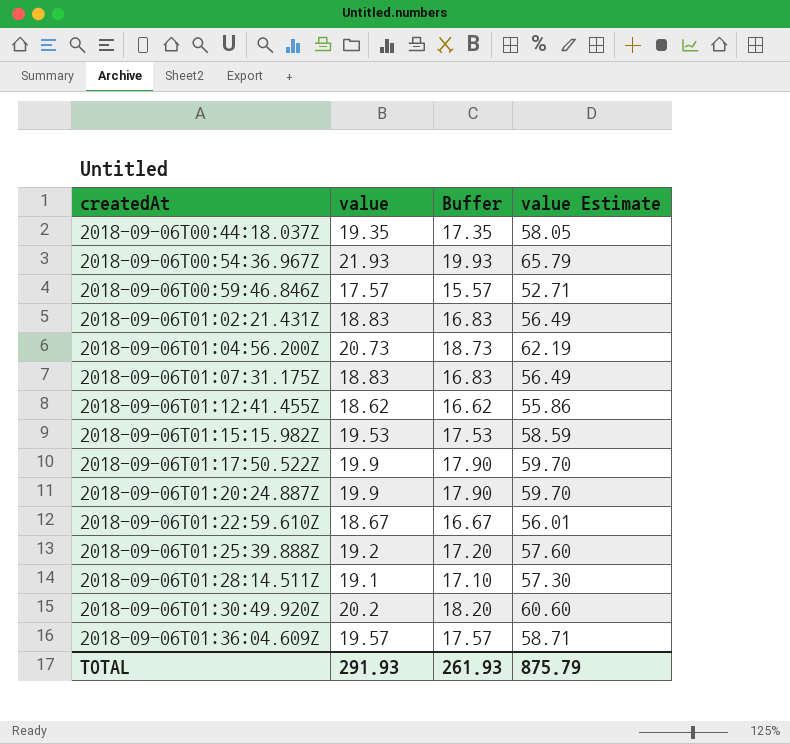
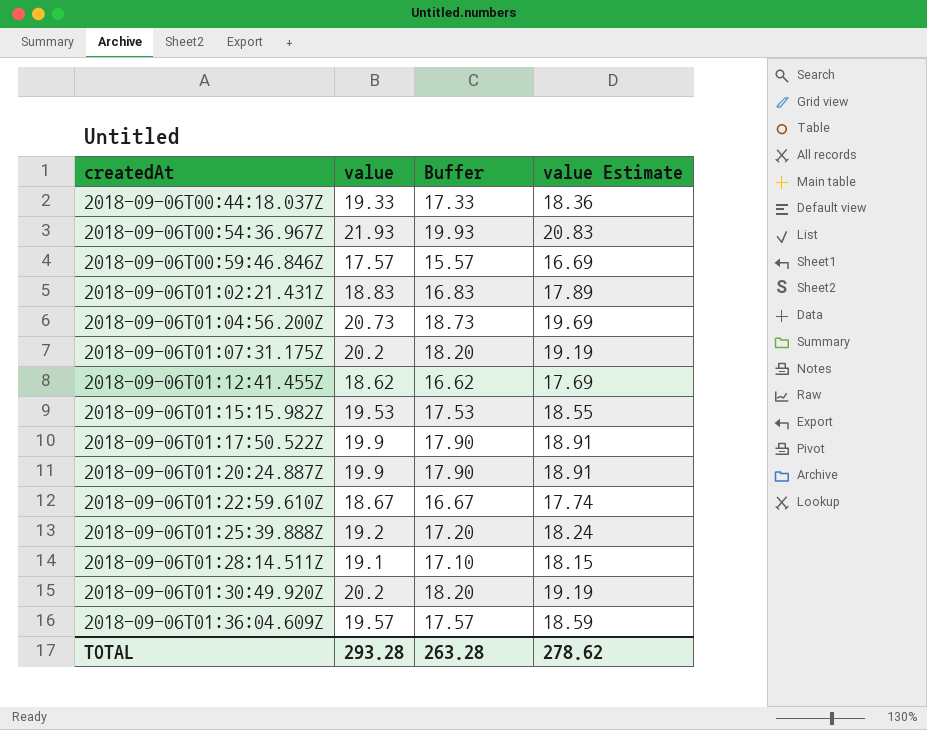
column value Estimate | formula: [value] * 3 -> [value] * 0.95
2018-09-06T00:44:18.037Z | value: 19.35 -> 19.33
2018-09-06T00:44:18.037Z | Buffer: 17.35 -> 17.33
2018-09-06T01:07:31.175Z | value: 18.83 -> 20.2
2018-09-06T01:07:31.175Z | Buffer: 16.83 -> 18.20
TOTAL | value: 291.93 -> 293.28
TOTAL | Buffer: 261.93 -> 263.28
TOTAL | value Estimate: 875.79 -> 278.62

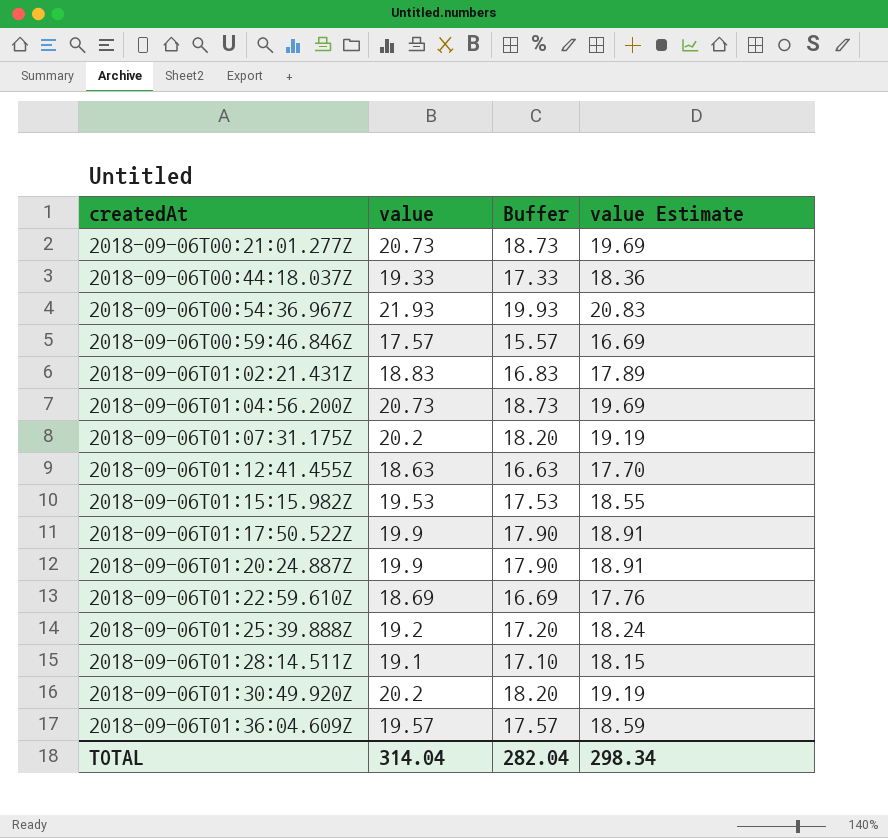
row 2018-09-06T00:21:01.277Z: none -> 20.73 | 18.73 | 19.69
2018-09-06T01:12:41.455Z | value: 18.62 -> 18.63
2018-09-06T01:12:41.455Z | Buffer: 16.62 -> 16.63
2018-09-06T01:12:41.455Z | value Estimate: 17.69 -> 17.70
2018-09-06T01:22:59.610Z | value: 18.67 -> 18.69
2018-09-06T01:22:59.610Z | Buffer: 16.67 -> 16.69
2018-09-06T01:22:59.610Z | value Estimate: 17.74 -> 17.76
TOTAL | value: 293.28 -> 314.04
TOTAL | Buffer: 263.28 -> 282.04
TOTAL | value Estimate: 278.62 -> 298.34

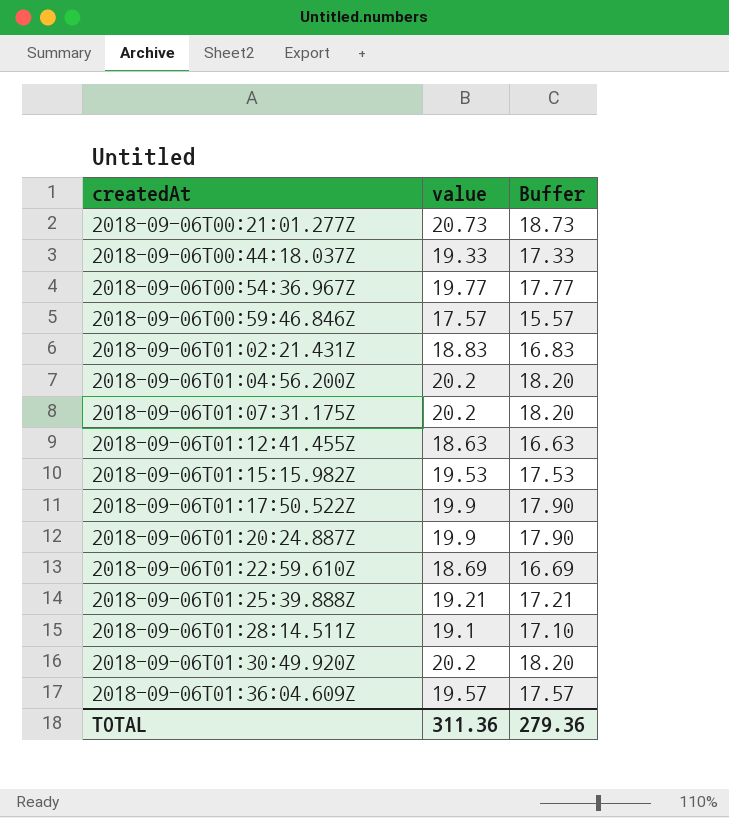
column value Estimate | formula: [value] * 0.95 -> none
2018-09-06T00:54:36.967Z | value: 21.93 -> 19.77
2018-09-06T00:54:36.967Z | Buffer: 19.93 -> 17.77
2018-09-06T01:04:56.200Z | value: 20.73 -> 20.2
2018-09-06T01:04:56.200Z | Buffer: 18.73 -> 18.20
2018-09-06T01:25:39.888Z | value: 19.2 -> 19.21
2018-09-06T01:25:39.888Z | Buffer: 17.20 -> 17.21
TOTAL | value: 314.04 -> 311.36
TOTAL | Buffer: 282.04 -> 279.36

